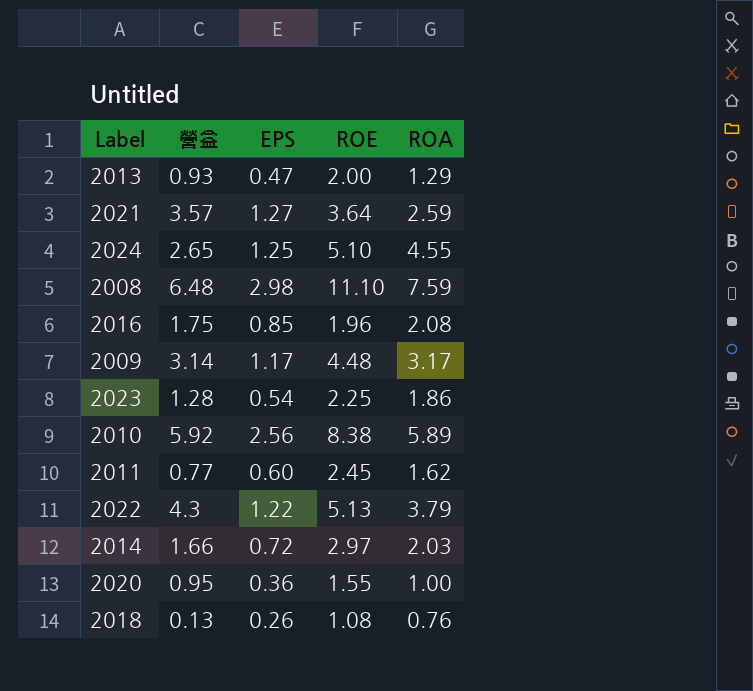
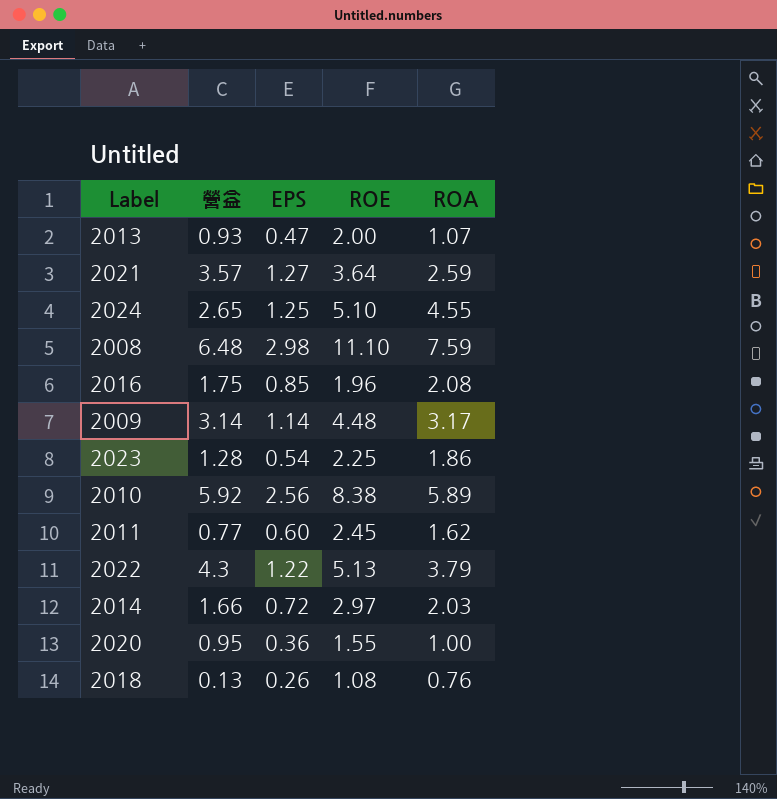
2013 | ROA: 1.29 -> 1.07
2009 | EPS: 1.17 -> 1.14

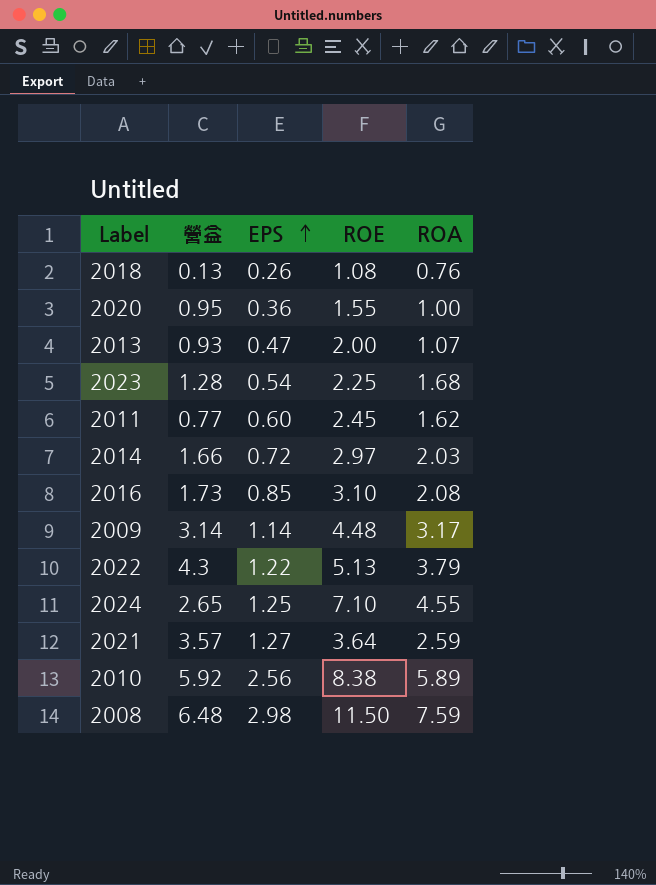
row order: none -> EPS ascending
2023 | ROA: 1.86 -> 1.68
2016 | 營益: 1.75 -> 1.73
2016 | ROE: 1.96 -> 3.10
2024 | ROE: 5.10 -> 7.10
2008 | ROE: 11.10 -> 11.50

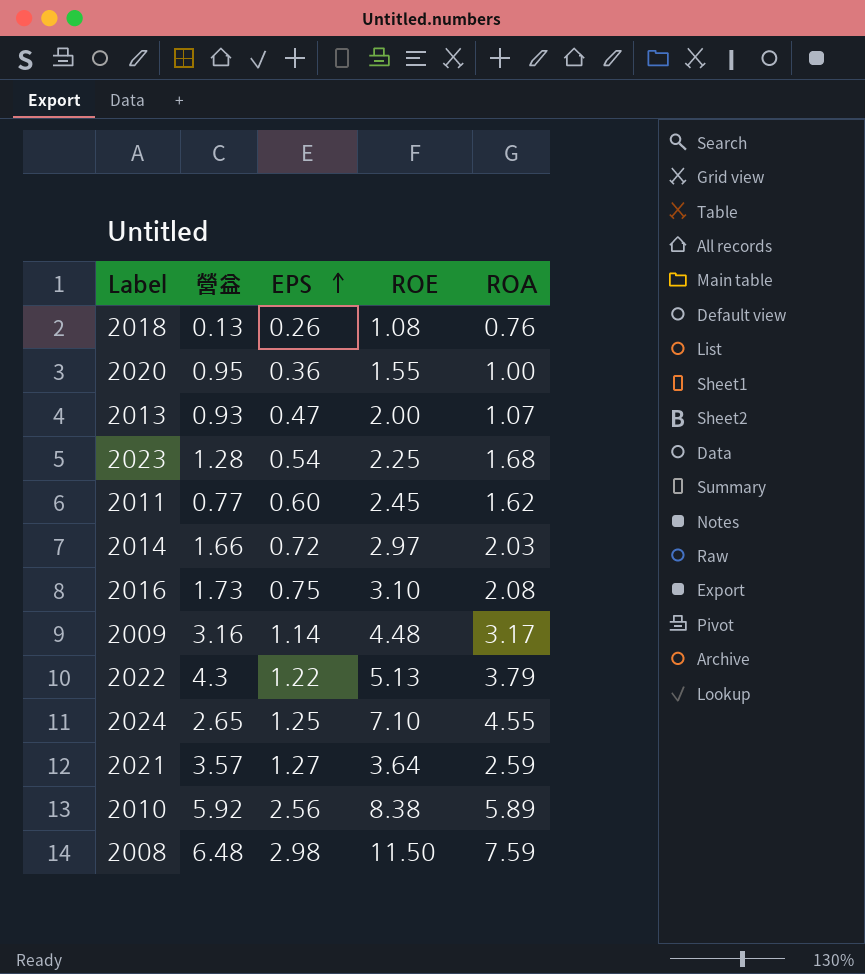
2016 | EPS: 0.85 -> 0.75
2009 | 營益: 3.14 -> 3.16

